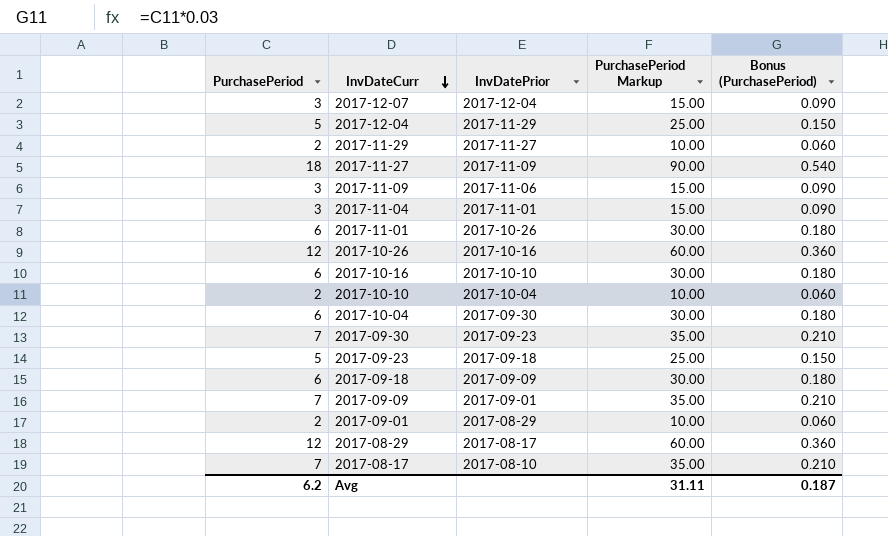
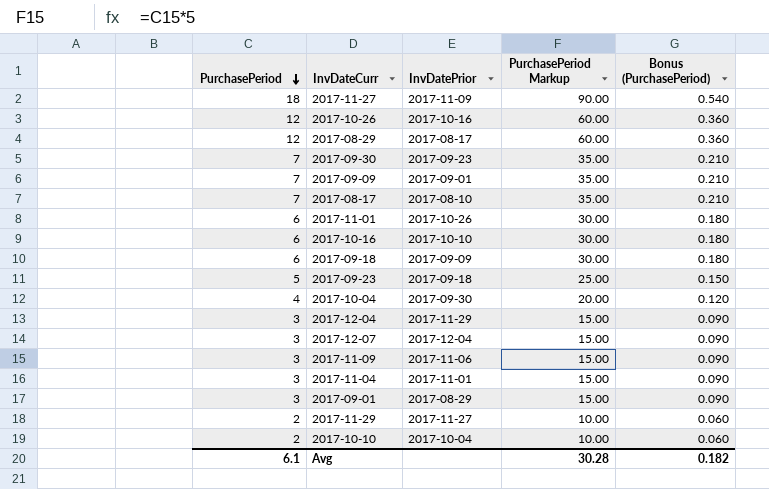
row order: InvDateCurr descending -> PurchasePeriod descending
2017-10-04 | PurchasePeriod: 6 -> 4
2017-10-04 | PurchasePeriod Markup: 30.00 -> 20.00
2017-10-04 | Bonus (PurchasePeriod): 0.180 -> 0.120
2017-12-04 | PurchasePeriod: 5 -> 3
2017-12-04 | PurchasePeriod Markup: 25.00 -> 15.00
2017-12-04 | Bonus (PurchasePeriod): 0.150 -> 0.090
2017-09-01 | PurchasePeriod: 2 -> 3
2017-09-01 | PurchasePeriod Markup: 10.00 -> 15.00
2017-09-01 | Bonus (PurchasePeriod): 0.060 -> 0.090
Avg | PurchasePeriod: 6.2 -> 6.1
Avg | PurchasePeriod Markup: 31.11 -> 30.28
Avg | Bonus (PurchasePeriod): 0.187 -> 0.182

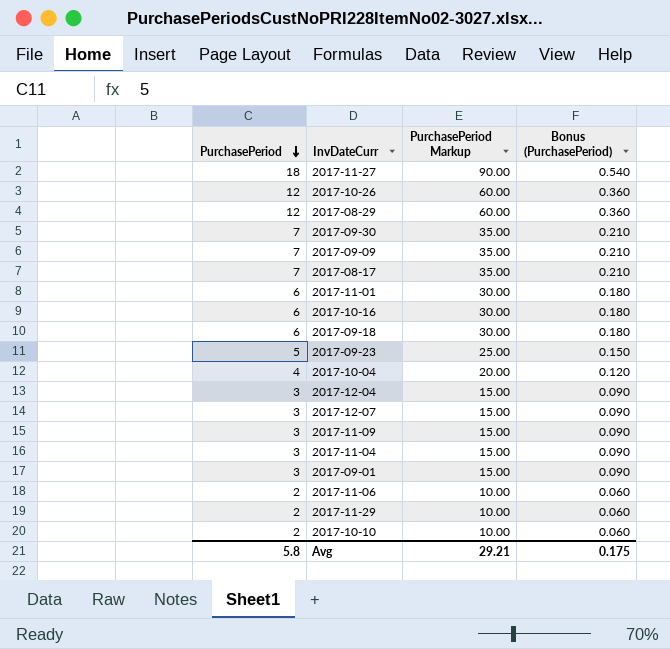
column InvDatePrior | position: 3 -> none
row 2017-11-06: none -> 2 | 10.00 | 0.060
Avg | PurchasePeriod: 6.1 -> 5.8
Avg | PurchasePeriod Markup: 30.28 -> 29.21
Avg | Bonus (PurchasePeriod): 0.182 -> 0.175

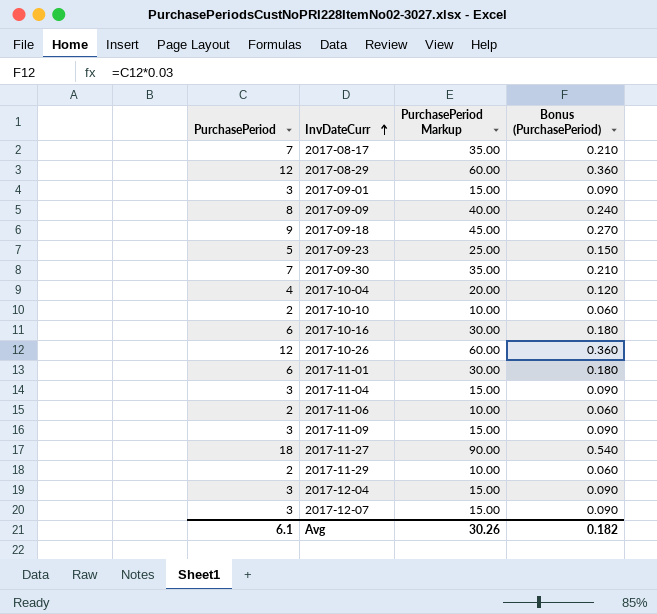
row order: PurchasePeriod descending -> InvDateCurr ascending
2017-09-09 | PurchasePeriod: 7 -> 8
2017-09-09 | PurchasePeriod Markup: 35.00 -> 40.00
2017-09-09 | Bonus (PurchasePeriod): 0.210 -> 0.240
2017-09-18 | PurchasePeriod: 6 -> 9
2017-09-18 | PurchasePeriod Markup: 30.00 -> 45.00
2017-09-18 | Bonus (PurchasePeriod): 0.180 -> 0.270
Avg | PurchasePeriod: 5.8 -> 6.1
Avg | PurchasePeriod Markup: 29.21 -> 30.26
Avg | Bonus (PurchasePeriod): 0.175 -> 0.182

